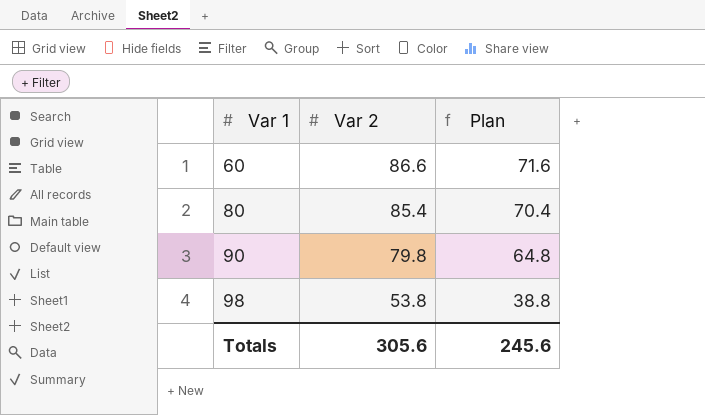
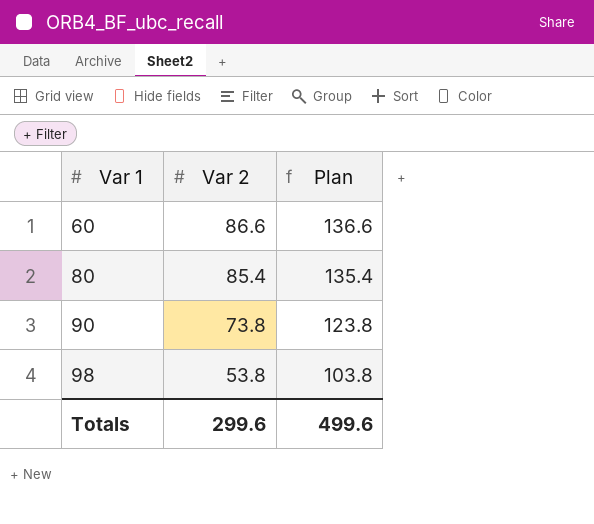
column Plan | formula: [Var 2] - 15 -> [Var 2] + 50
90 | Var 2: 79.8 -> 73.8
Totals | Var 2: 305.6 -> 299.6
Totals | Plan: 245.6 -> 499.6

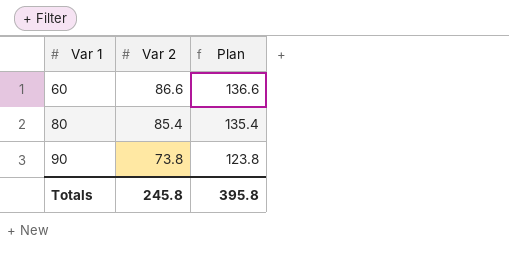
row 98: 53.8 | 103.8 -> none
Totals | Var 2: 299.6 -> 245.8
Totals | Plan: 499.6 -> 395.8

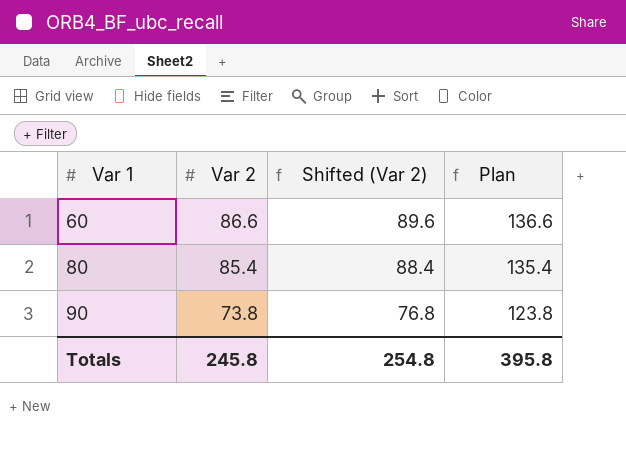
column Shifted (Var 2) | formula: none -> [Var 2] + 3

